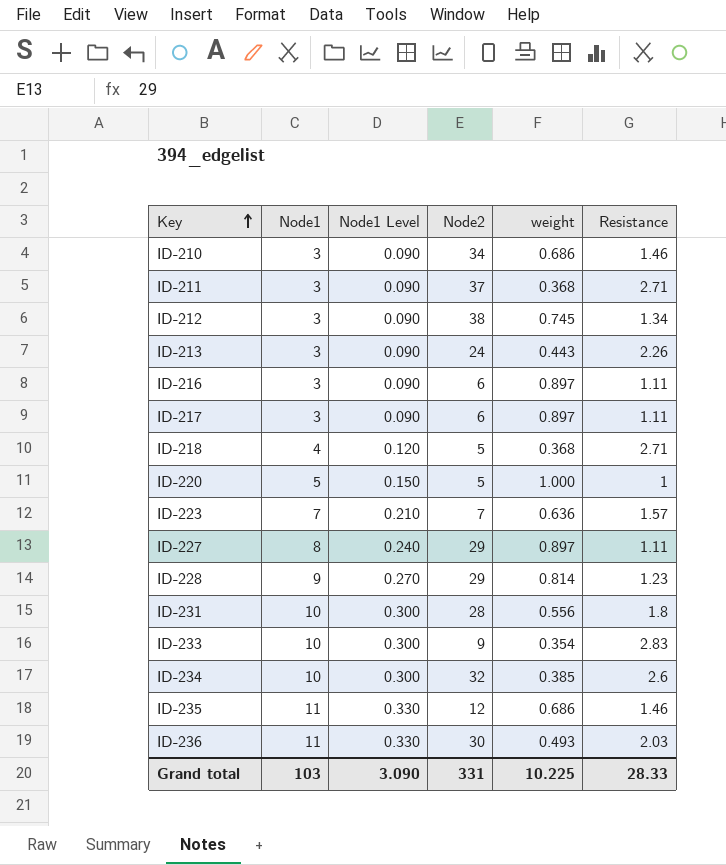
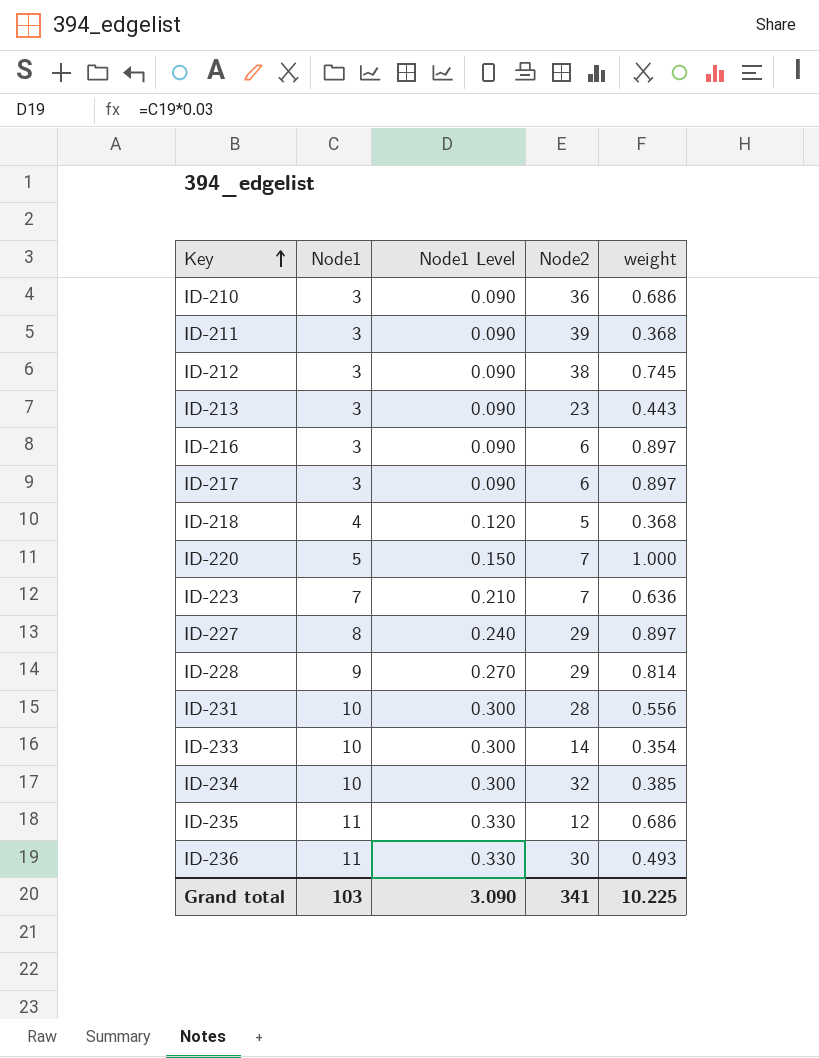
column Resistance | position: 6 -> none
ID-210 | Node2: 34 -> 36
ID-211 | Node2: 37 -> 39
ID-213 | Node2: 24 -> 23
ID-220 | Node2: 5 -> 7
ID-233 | Node2: 9 -> 14
Grand total | Node2: 331 -> 341

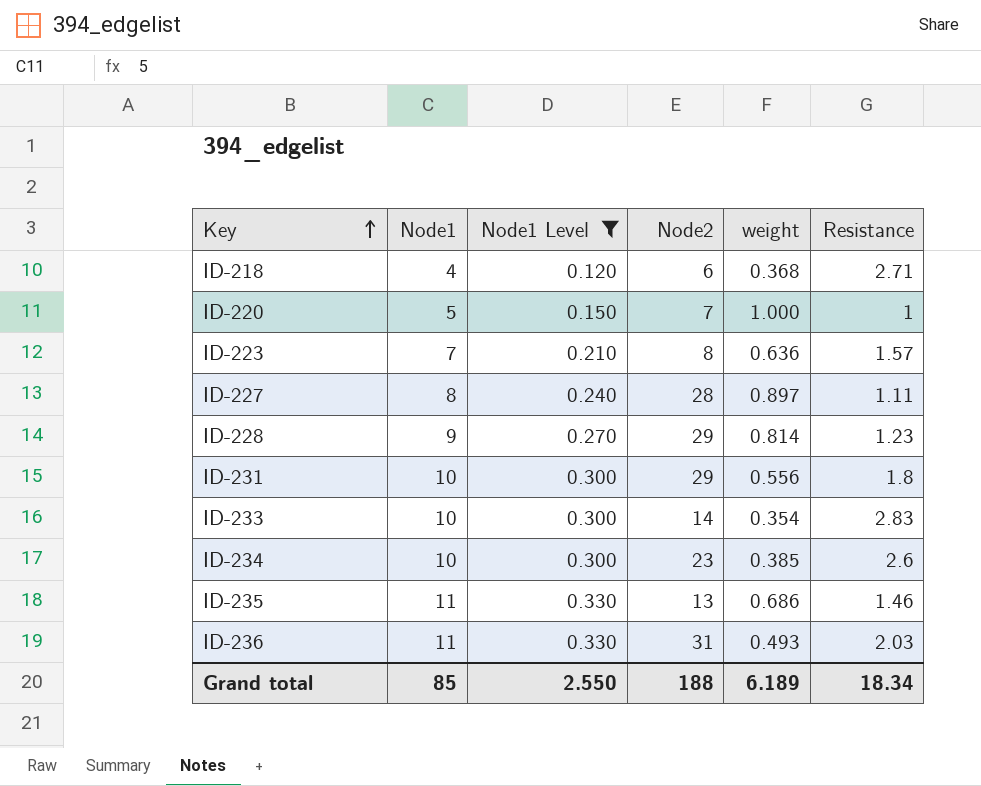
filter: none -> Node1 Level != 0.090
column Resistance | position: none -> 6
ID-218 | Node2: 5 -> 6
ID-223 | Node2: 7 -> 8
ID-227 | Node2: 29 -> 28
ID-231 | Node2: 28 -> 29
ID-234 | Node2: 32 -> 23
ID-235 | Node2: 12 -> 13
ID-236 | Node2: 30 -> 31
Grand total | Node1: 103 -> 85
Grand total | Node1 Level: 3.090 -> 2.550
Grand total | Node2: 341 -> 188
Grand total | weight: 10.225 -> 6.189

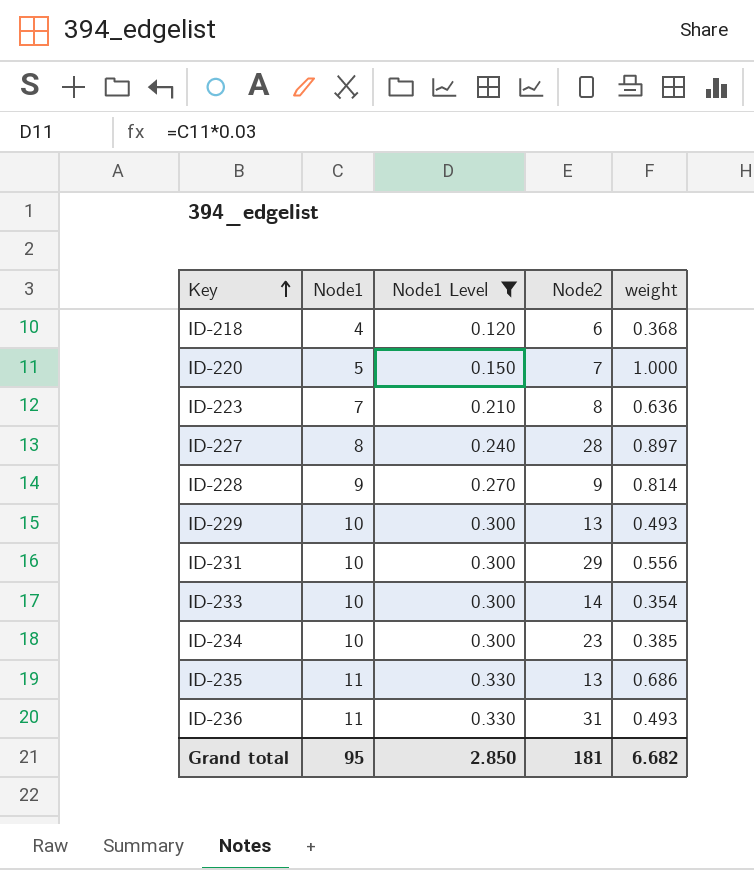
column Resistance | position: 6 -> none
ID-228 | Node2: 29 -> 9
row ID-229: none -> 10 | 0.300 | 13 | 0.493
Grand total | Node1: 85 -> 95
Grand total | Node1 Level: 2.550 -> 2.850
Grand total | Node2: 188 -> 181
Grand total | weight: 6.189 -> 6.682

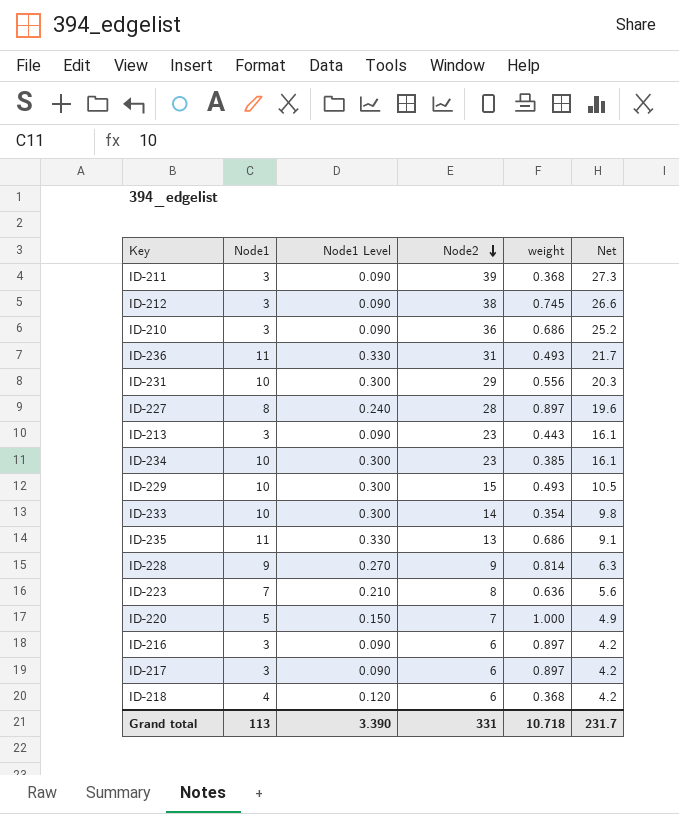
filter: Node1 Level != 0.090 -> none
row order: Key ascending -> Node2 descending
column Net | formula: none -> [Node2] * 0.7
ID-229 | Node2: 13 -> 15
Grand total | Node1: 95 -> 113
Grand total | Node1 Level: 2.850 -> 3.390
Grand total | Node2: 181 -> 331
Grand total | weight: 6.682 -> 10.718

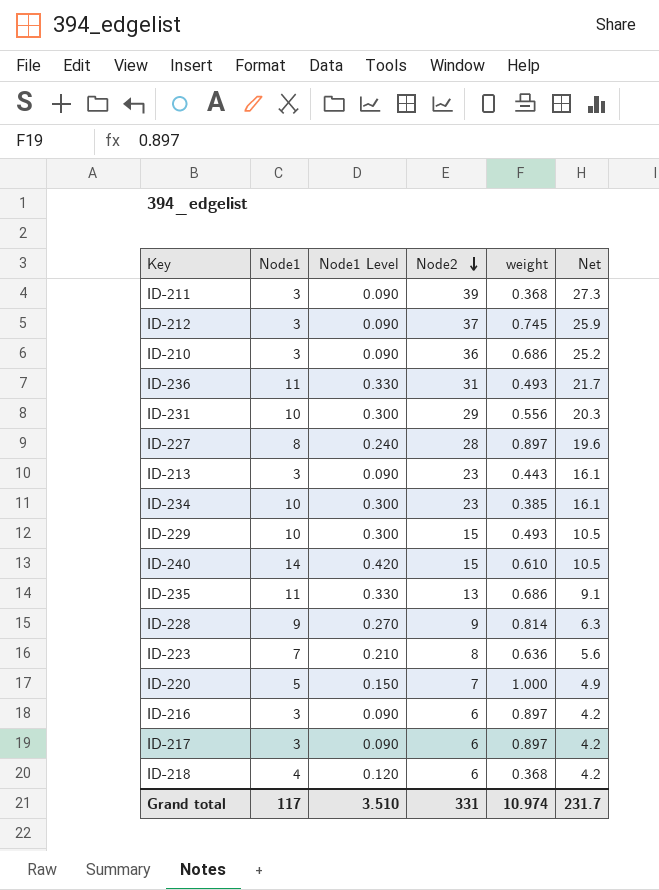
row ID-233: 10 | 0.300 | 14 | 0.354 | 9.8 -> none
ID-212 | Node2: 38 -> 37
ID-212 | Net: 26.6 -> 25.9
row ID-240: none -> 14 | 0.420 | 15 | 0.610 | 10.5
Grand total | Node1: 113 -> 117
Grand total | Node1 Level: 3.390 -> 3.510
Grand total | weight: 10.718 -> 10.974

